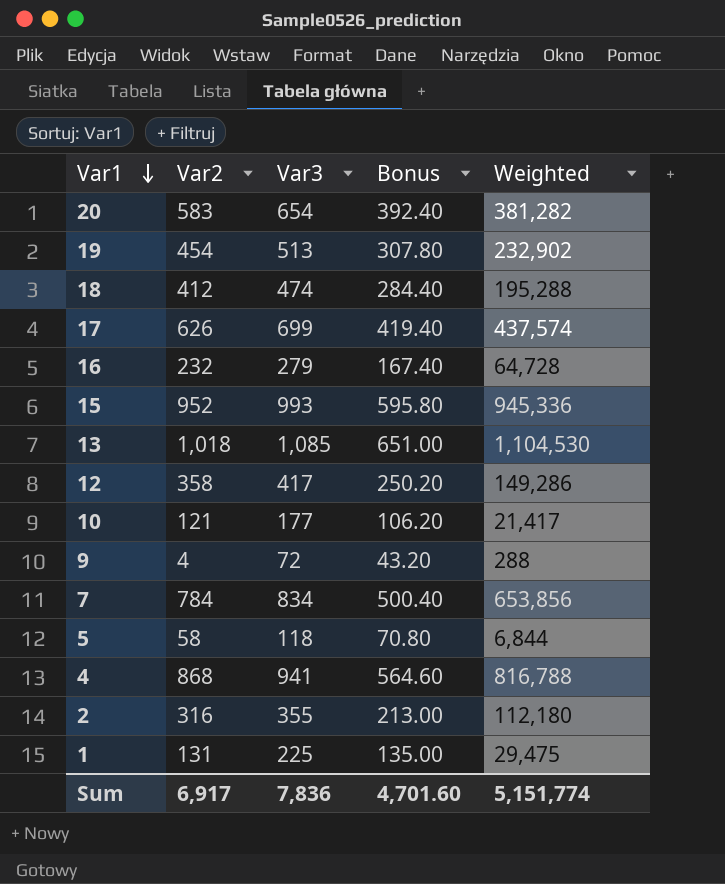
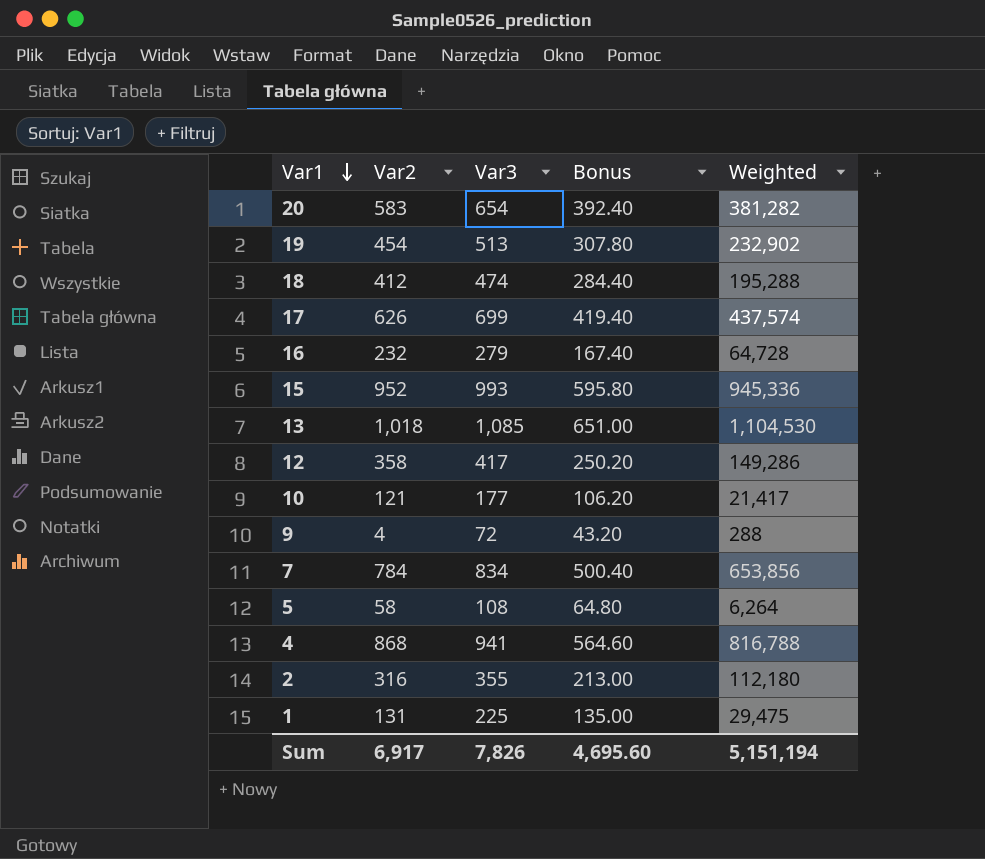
5 | Var3: 118 -> 108
5 | Bonus: 70.80 -> 64.80
5 | Weighted: 6,844 -> 6,264
Sum | Var3: 7,836 -> 7,826
Sum | Bonus: 4,701.60 -> 4,695.60
Sum | Weighted: 5,151,774 -> 5,151,194

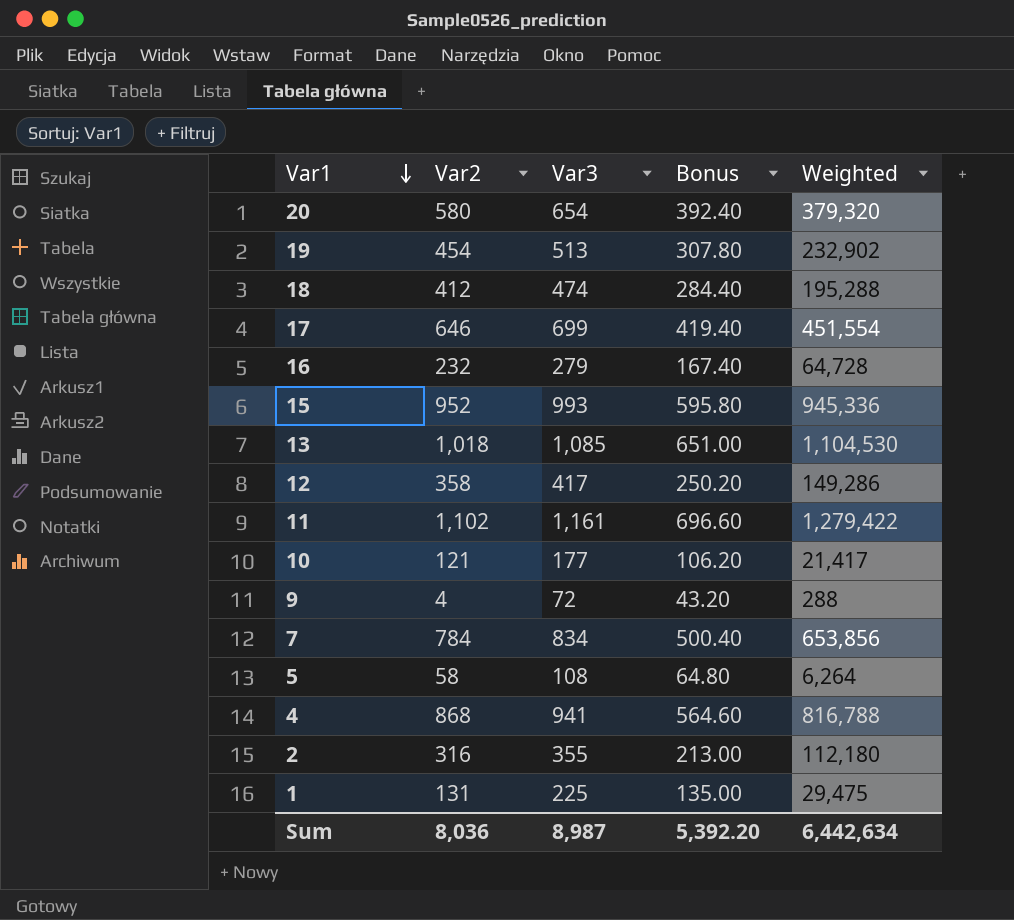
20 | Var2: 583 -> 580
20 | Weighted: 381,282 -> 379,320
17 | Var2: 626 -> 646
17 | Weighted: 437,574 -> 451,554
row 11: none -> 1,102 | 1,161 | 696.60 | 1,279,422
Sum | Var2: 6,917 -> 8,036
Sum | Var3: 7,826 -> 8,987
Sum | Bonus: 4,695.60 -> 5,392.20
Sum | Weighted: 5,151,194 -> 6,442,634

